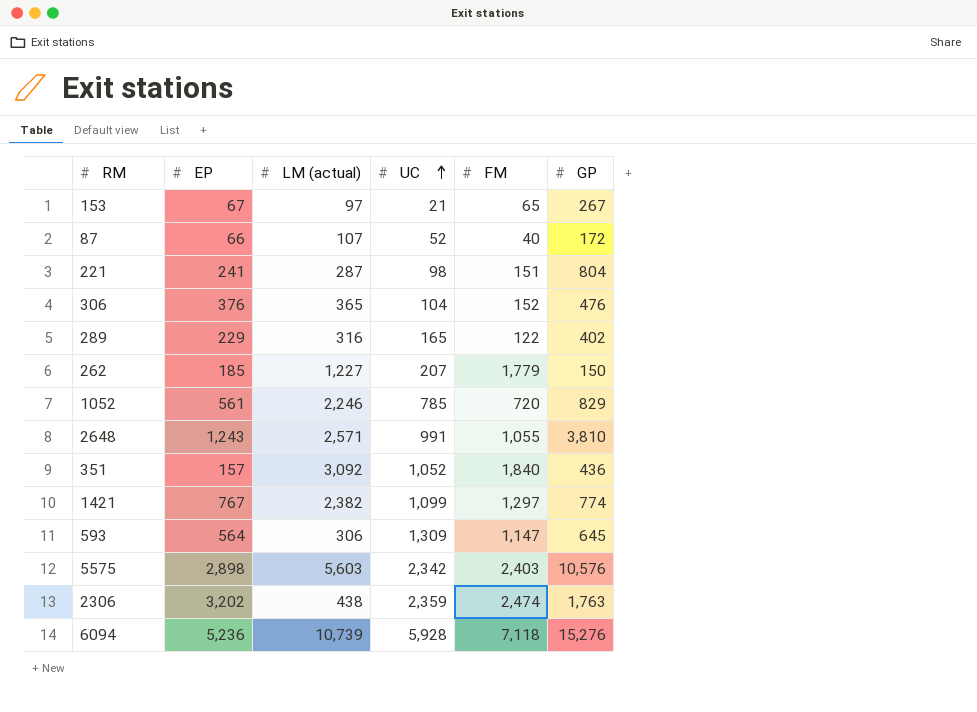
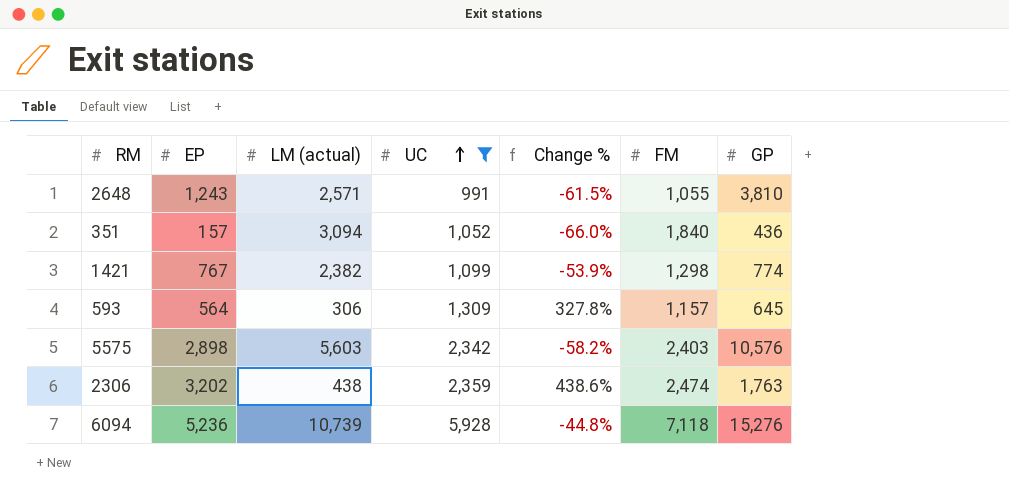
filter: none -> UC >= 991
column Change % | formula: none -> ([UC] - [LM (actual)]) / [LM (actual)]
351 | LM (actual): 3,092 -> 3,094
1421 | FM: 1,297 -> 1,298
593 | FM: 1,147 -> 1,157

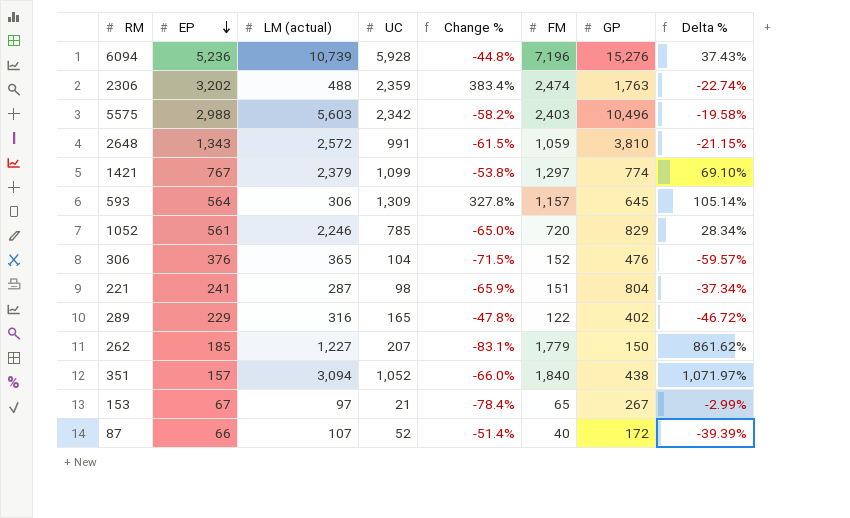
filter: UC >= 991 -> none
row order: UC ascending -> EP descending
column Delta % | formula: none -> ([FM] - [EP]) / [EP]
6094 | FM: 7,118 -> 7,196
2306 | LM (actual): 438 -> 488
2306 | Change %: 438.6% -> 383.4%
5575 | EP: 2,898 -> 2,988
5575 | GP: 10,576 -> 10,496
2648 | EP: 1,243 -> 1,343
2648 | LM (actual): 2,571 -> 2,572
2648 | FM: 1,055 -> 1,059
1421 | LM (actual): 2,382 -> 2,379
1421 | Change %: -53.9% -> -53.8%
1421 | FM: 1,298 -> 1,297
351 | GP: 436 -> 438

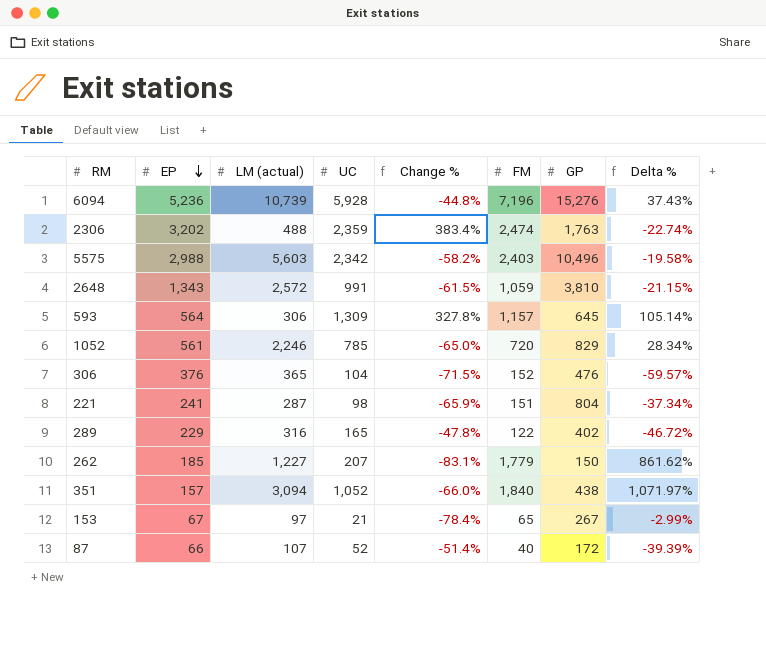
row 1421: 767 | 2,379 | 1,099 | -53.8% | 1,297 | 774 | 69.10% -> none

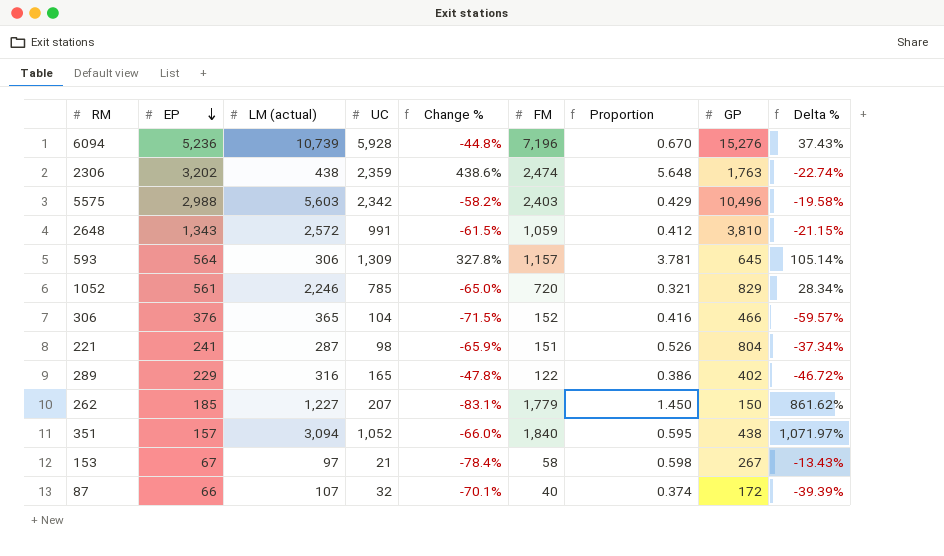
column Proportion | formula: none -> [FM] / [LM (actual)]
2306 | LM (actual): 488 -> 438
2306 | Change %: 383.4% -> 438.6%
306 | GP: 476 -> 466
153 | FM: 65 -> 58
153 | Delta %: -2.99% -> -13.43%
87 | UC: 52 -> 32
87 | Change %: -51.4% -> -70.1%

